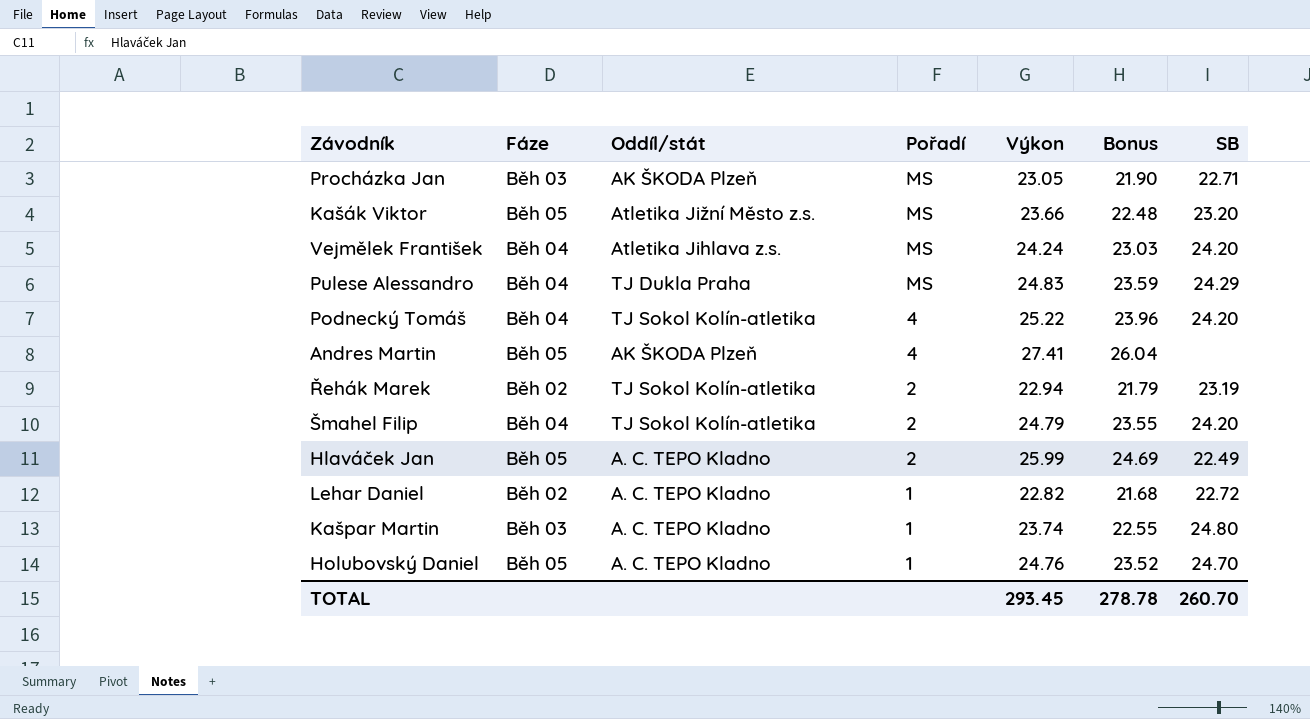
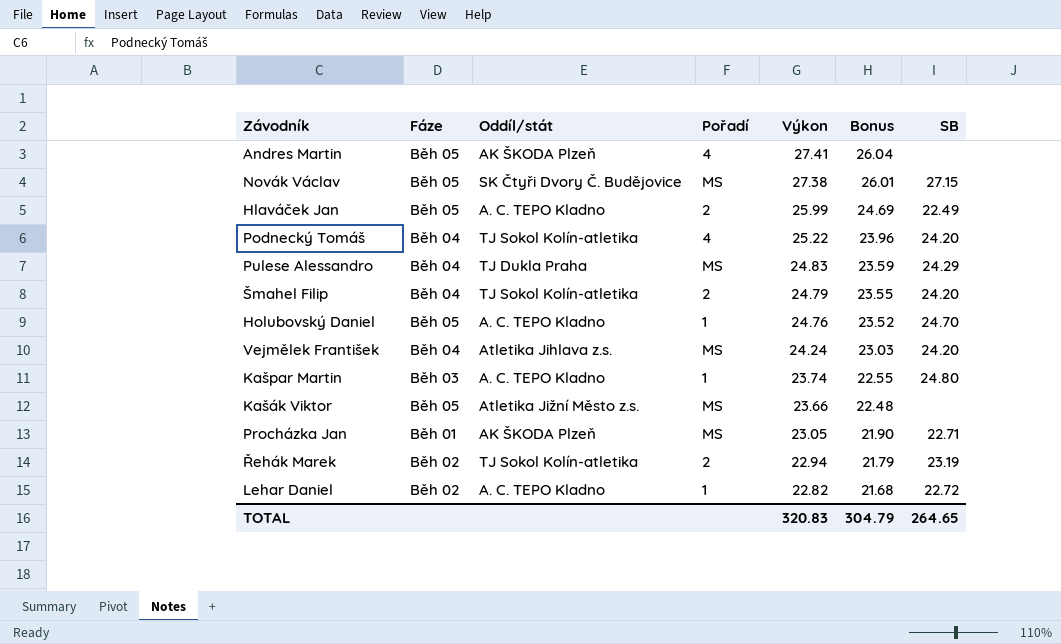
row order: Pořadí descending -> Výkon descending
row Novák Václav: none -> Běh 05 | SK Čtyři Dvory Č. Budějovice | MS | 27.38 | 26.01 | 27.15
Kašák Viktor | SB: 23.20 -> none
Procházka Jan | Fáze: Běh 03 -> Běh 01
TOTAL | Výkon: 293.45 -> 320.83
TOTAL | Bonus: 278.78 -> 304.79
TOTAL | SB: 260.70 -> 264.65

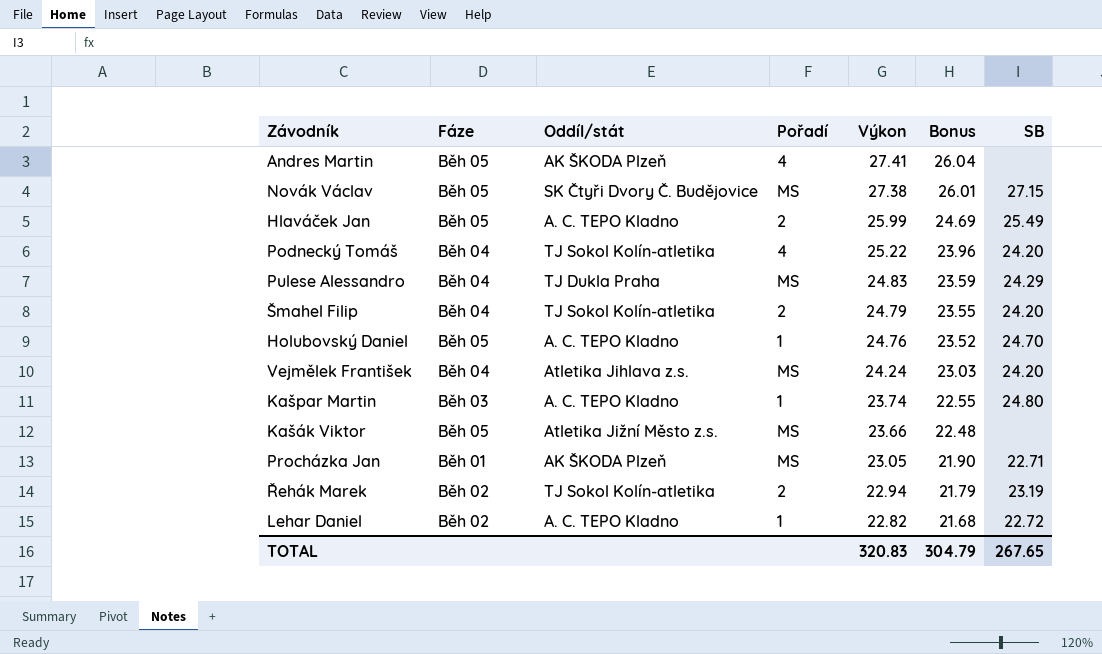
Hlaváček Jan | SB: 22.49 -> 25.49
TOTAL | SB: 264.65 -> 267.65

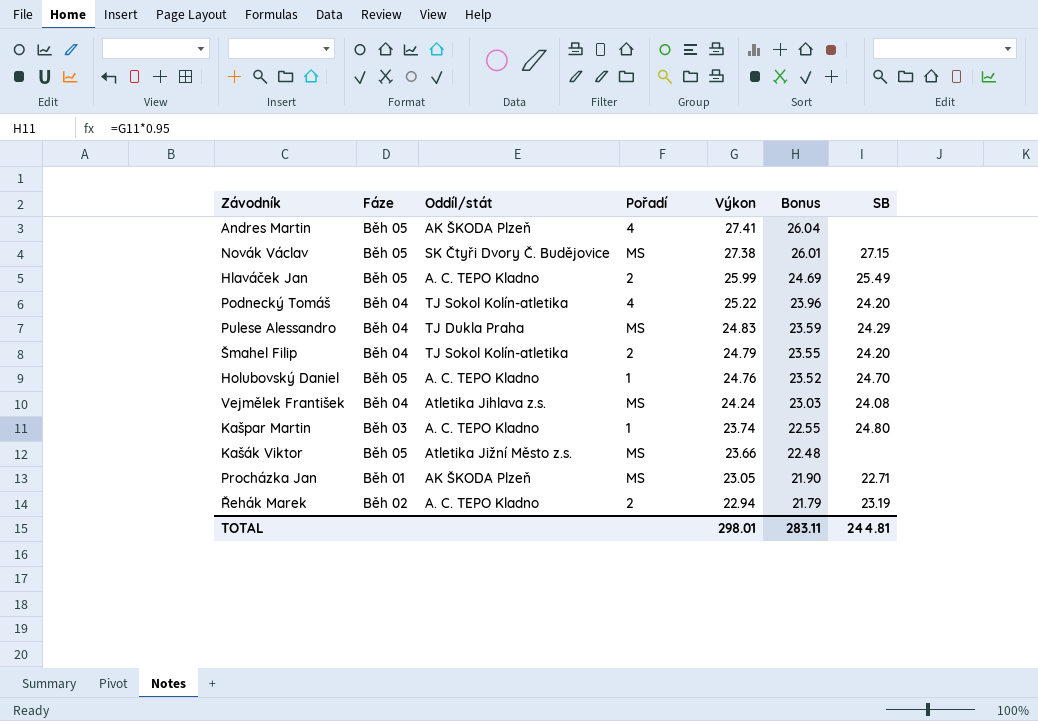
row Lehar Daniel: Běh 02 | A. C. TEPO Kladno | 1 | 22.82 | 21.68 | 22.72 -> none
Vejmělek František | SB: 24.20 -> 24.08
Řehák Marek | Oddíl/stát: TJ Sokol Kolín-atletika -> A. C. TEPO Kladno
TOTAL | Výkon: 320.83 -> 298.01
TOTAL | Bonus: 304.79 -> 283.11
TOTAL | SB: 267.65 -> 244.81

